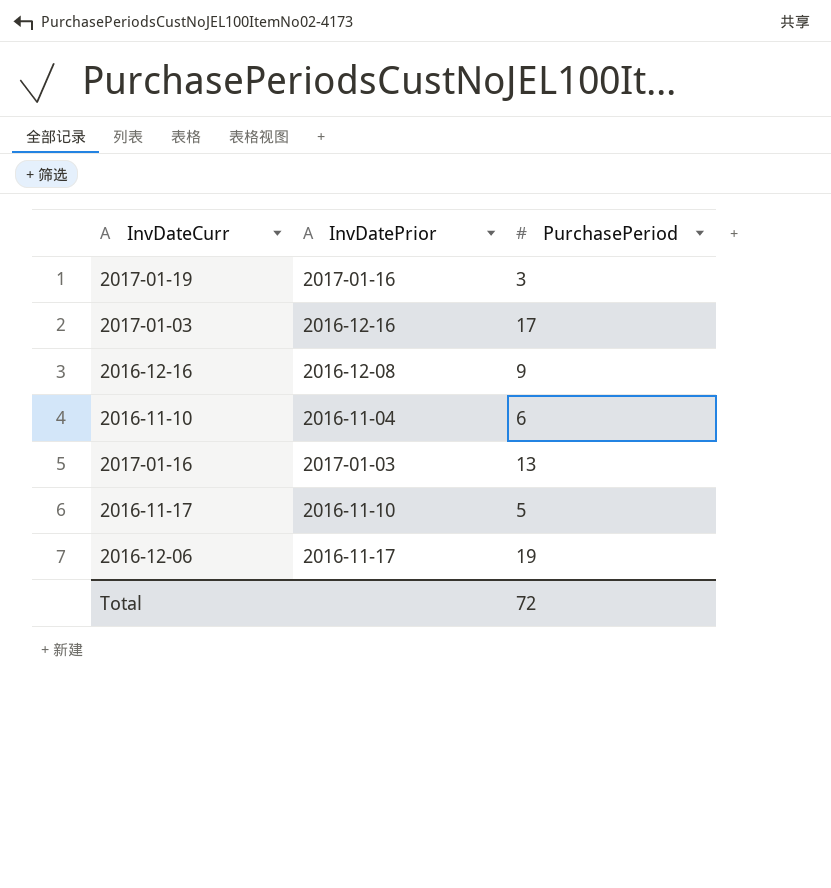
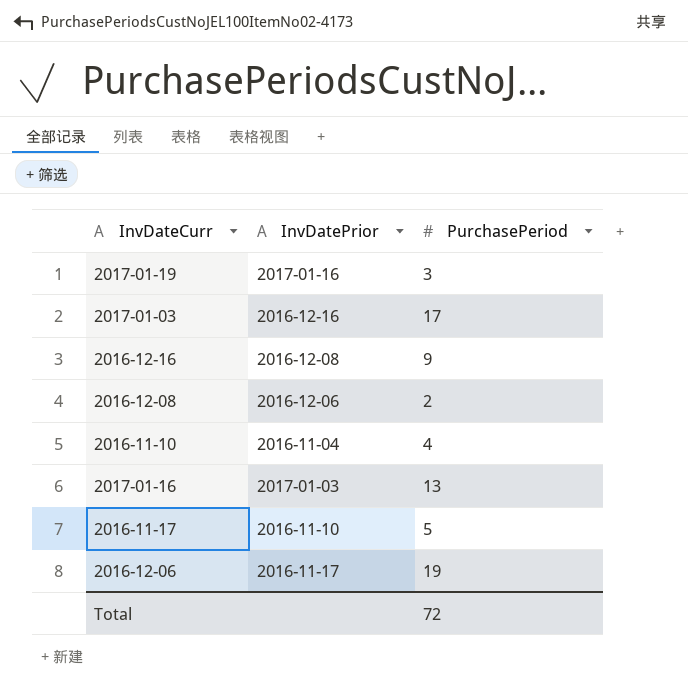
row 2016-12-08: none -> 2016-12-06 | 2
2016-11-10 | PurchasePeriod: 6 -> 4

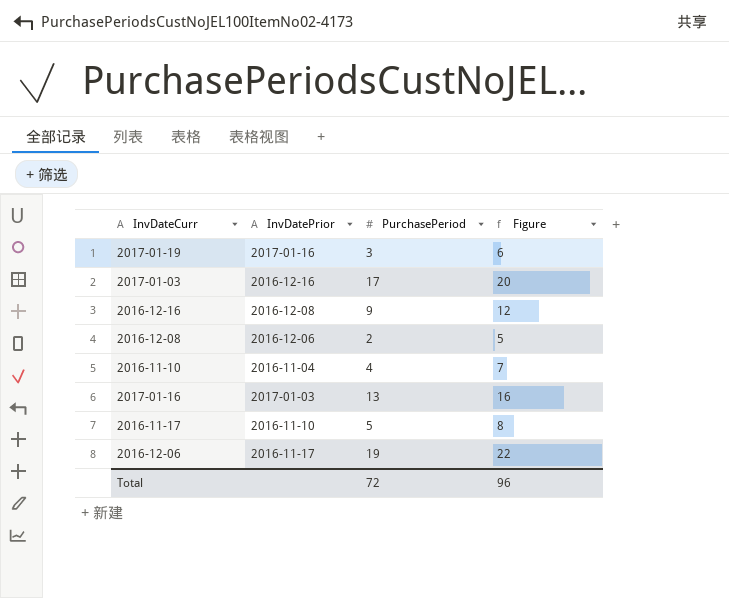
column Figure | formula: none -> [PurchasePeriod] + 3

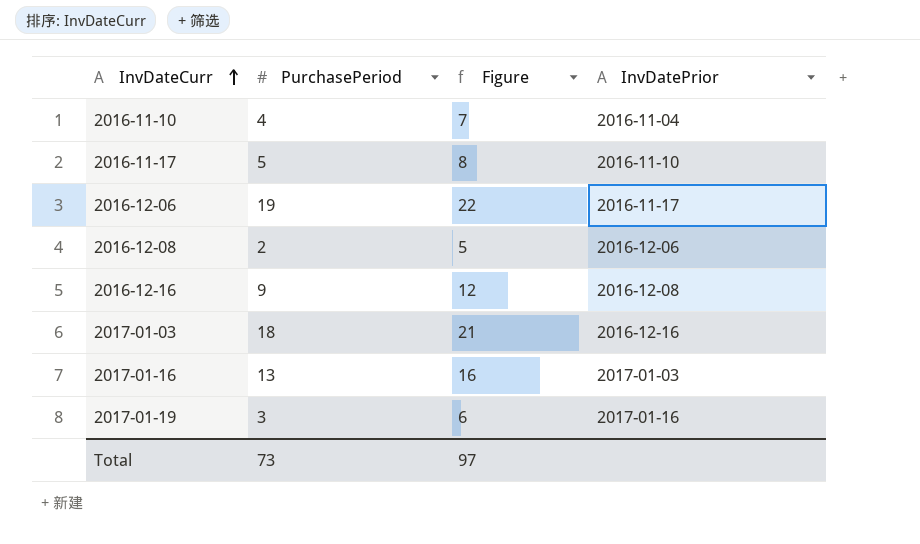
row order: none -> InvDateCurr ascending
column InvDatePrior | position: 2 -> 4
2017-01-03 | PurchasePeriod: 17 -> 18
2017-01-03 | Figure: 20 -> 21
Total | PurchasePeriod: 72 -> 73
Total | Figure: 96 -> 97

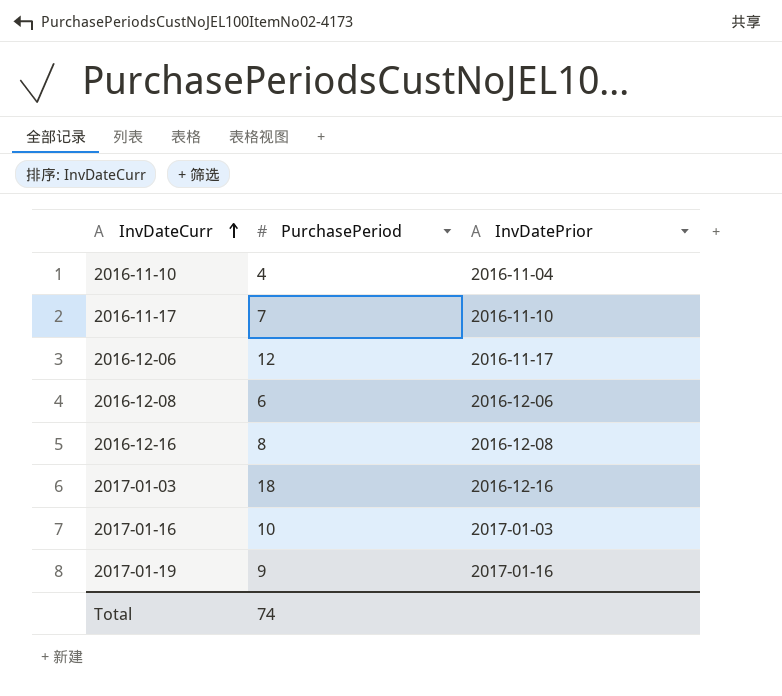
column Figure | formula: [PurchasePeriod] + 3 -> none
2016-11-17 | PurchasePeriod: 5 -> 7
2016-12-06 | PurchasePeriod: 19 -> 12
2016-12-08 | PurchasePeriod: 2 -> 6
2016-12-16 | PurchasePeriod: 9 -> 8
2017-01-16 | PurchasePeriod: 13 -> 10
2017-01-19 | PurchasePeriod: 3 -> 9
Total | PurchasePeriod: 73 -> 74

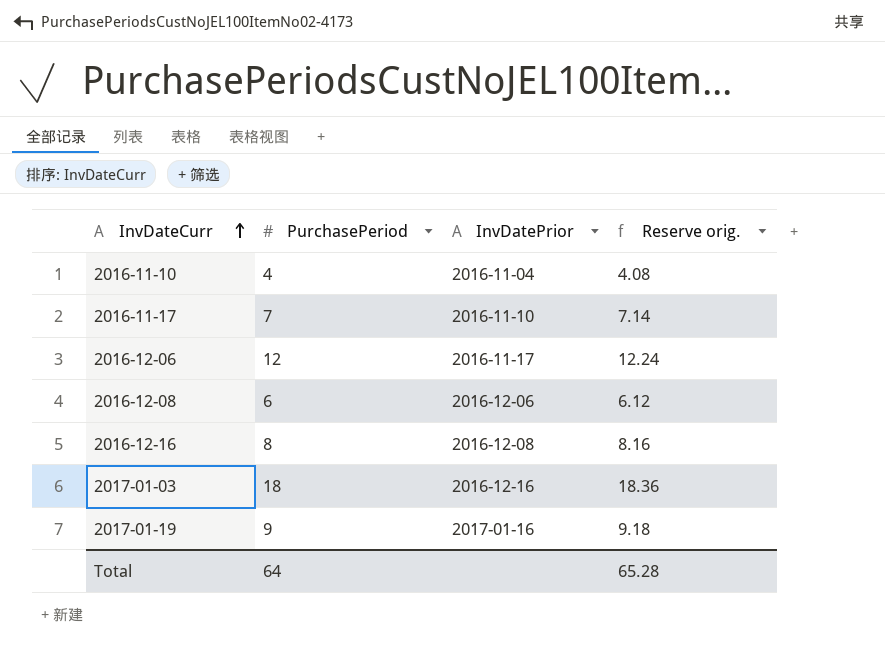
column Reserve orig. | formula: none -> [PurchasePeriod] * 1.02
row 2017-01-16: 10 | 2017-01-03 -> none
Total | PurchasePeriod: 74 -> 64

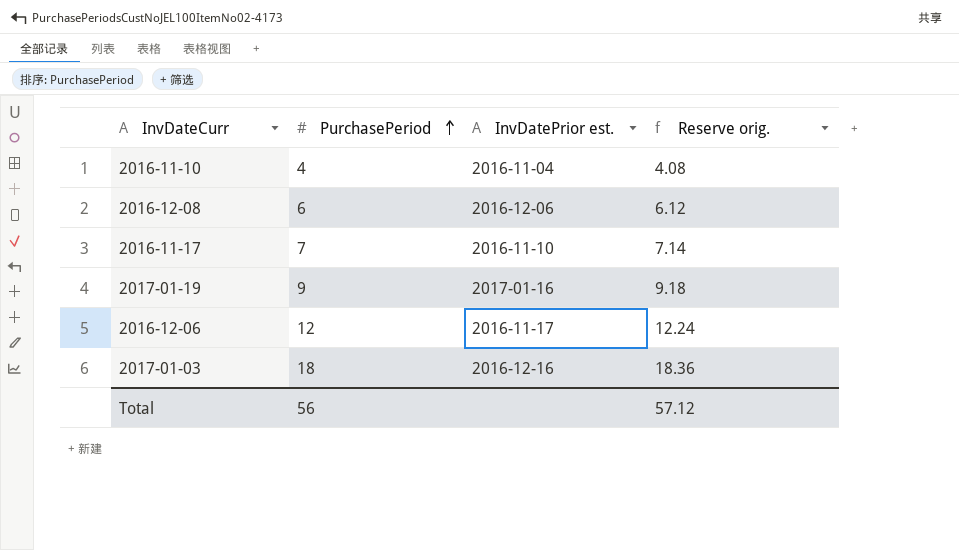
row order: InvDateCurr ascending -> PurchasePeriod ascending
column name: InvDatePrior -> InvDatePrior est.
row 2016-12-16: 8 | 2016-12-08 | 8.16 -> none
Total | PurchasePeriod: 64 -> 56
Total | Reserve orig.: 65.28 -> 57.12

